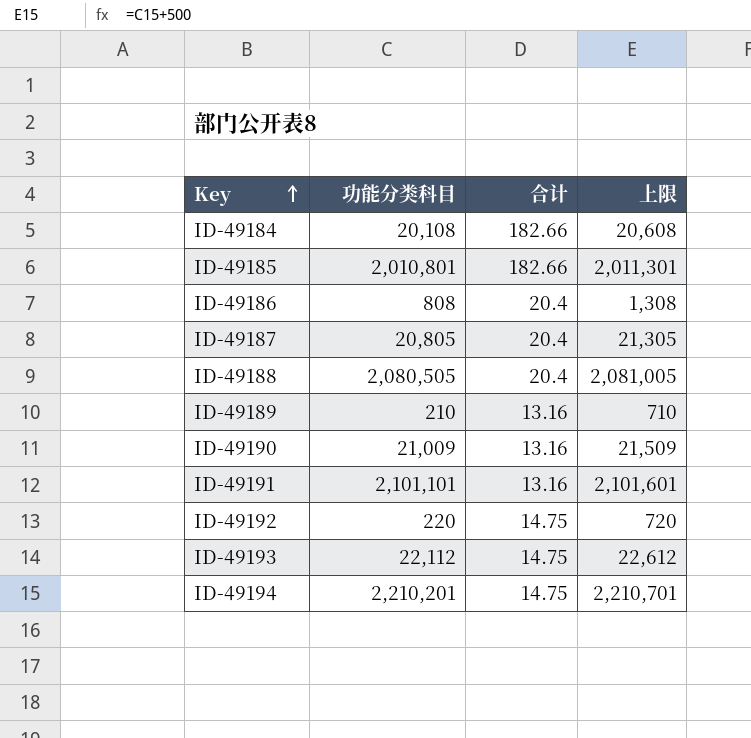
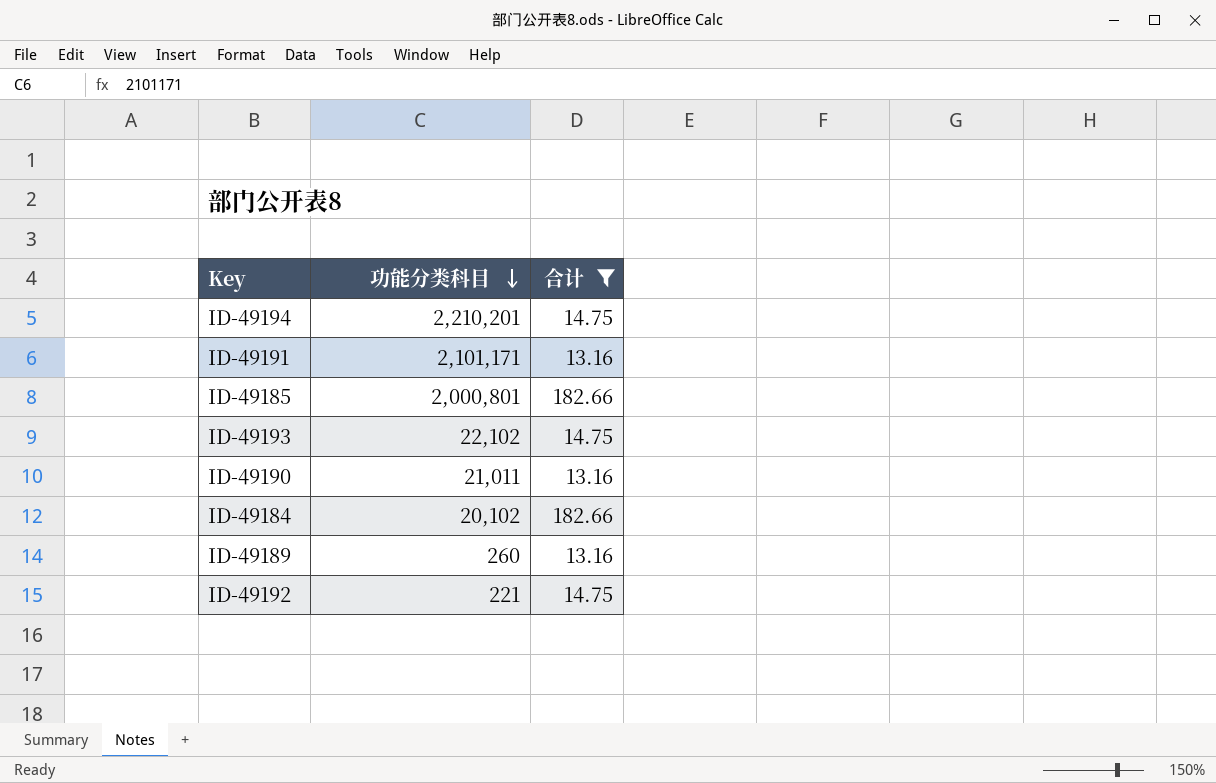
filter: none -> 合计 != 20.4
row order: Key ascending -> 功能分类科目 descending
column 上限 | formula: [功能分类科目] + 500 -> none
ID-49191 | 功能分类科目: 2,101,101 -> 2,101,171
ID-49185 | 功能分类科目: 2,010,801 -> 2,000,801
ID-49193 | 功能分类科目: 22,112 -> 22,102
ID-49190 | 功能分类科目: 21,009 -> 21,011
ID-49184 | 功能分类科目: 20,108 -> 20,102
ID-49189 | 功能分类科目: 210 -> 260
ID-49192 | 功能分类科目: 220 -> 221

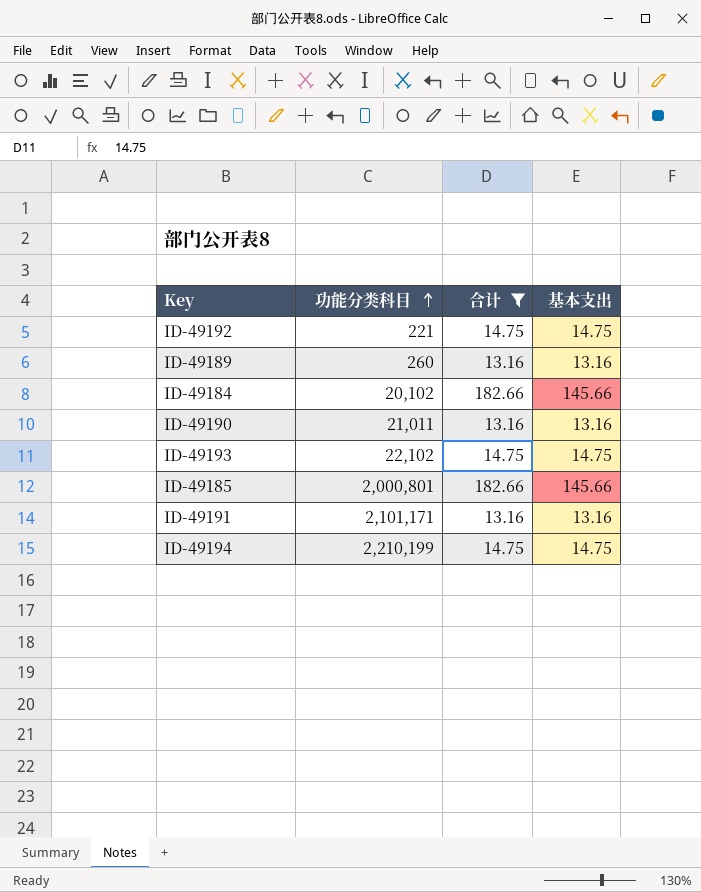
row order: 功能分类科目 descending -> 功能分类科目 ascending
column 基本支出 | position: none -> 4
ID-49194 | 功能分类科目: 2,210,201 -> 2,210,199

